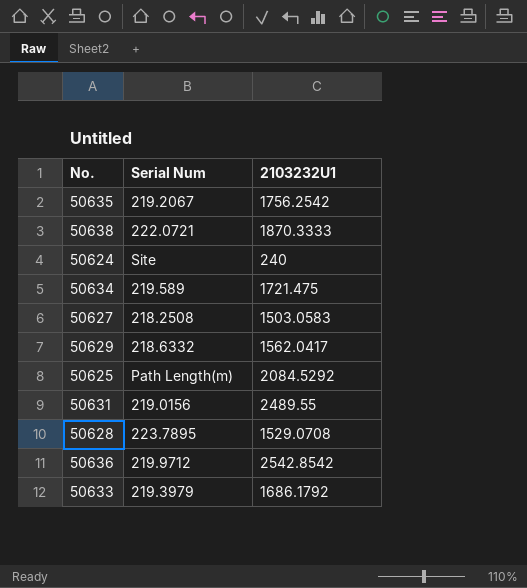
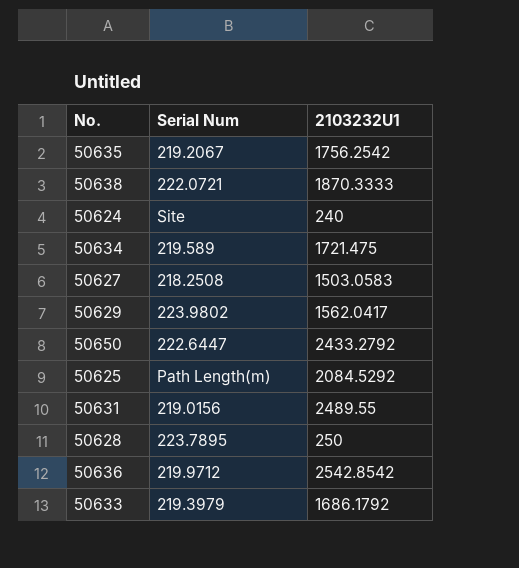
50629 | Serial Num: 218.6332 -> 223.9802
row 50650: none -> 222.6447 | 2433.2792
50628 | 2103232U1: 1529.0708 -> 250

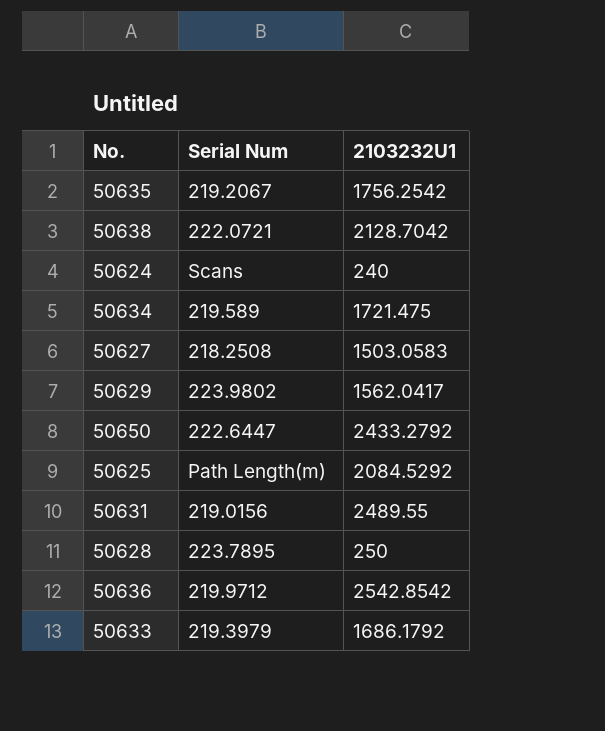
50638 | 2103232U1: 1870.3333 -> 2128.7042
50624 | Serial Num: Site -> Scans

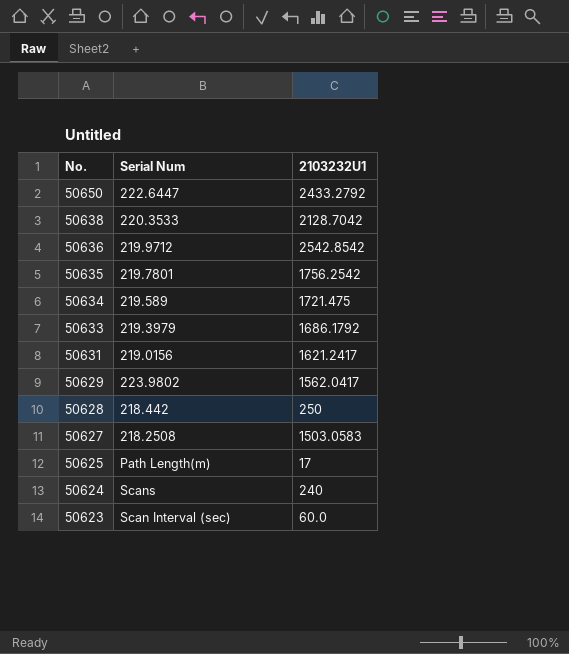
row order: none -> No. descending
50638 | Serial Num: 222.0721 -> 220.3533
50635 | Serial Num: 219.2067 -> 219.7801
50631 | 2103232U1: 2489.55 -> 1621.2417
50628 | Serial Num: 223.7895 -> 218.442
50625 | 2103232U1: 2084.5292 -> 17
row 50623: none -> Scan Interval (sec) | 60.0

